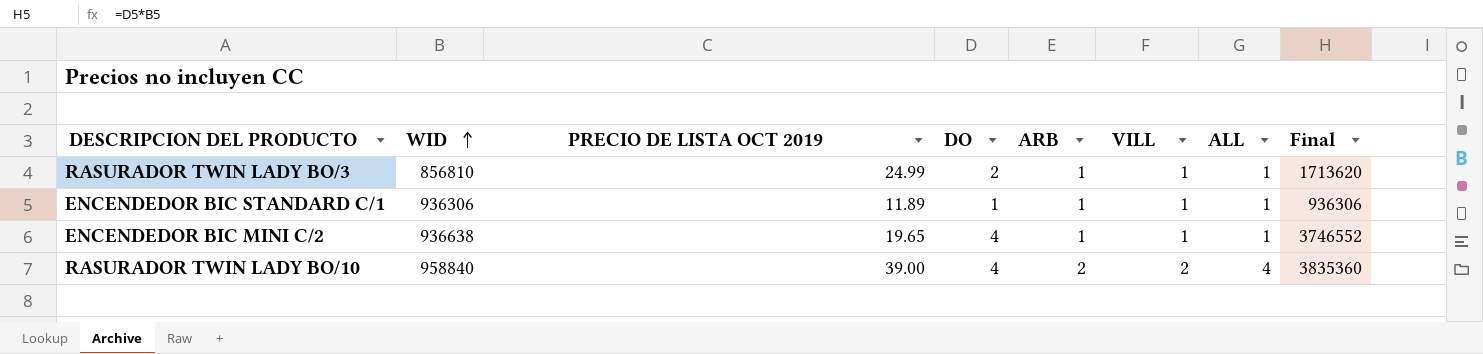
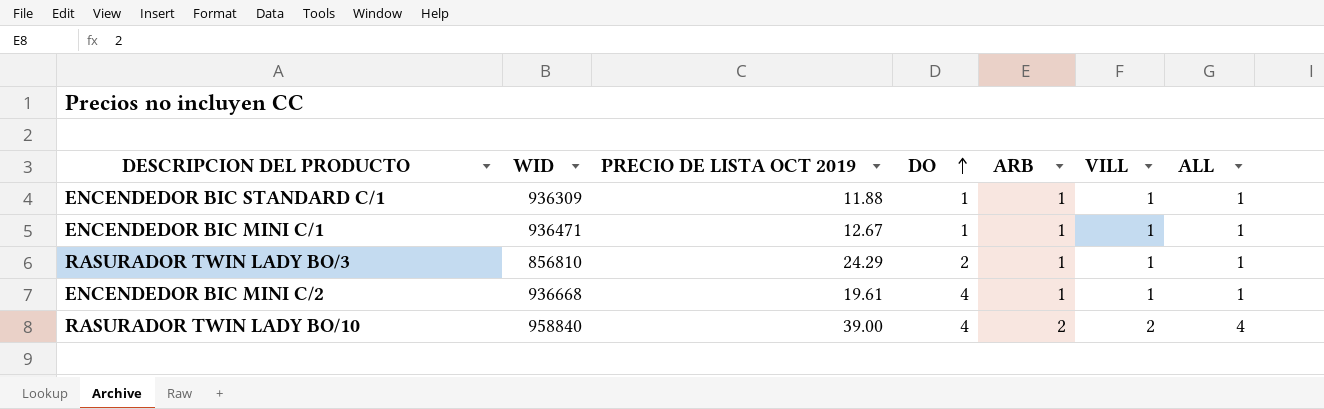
row order: WID ascending -> DO ascending
column Final | formula: [WID] * [DO] -> none
ENCENDEDOR BIC STANDARD C/1 | WID: 936306 -> 936309
ENCENDEDOR BIC STANDARD C/1 | PRECIO DE LISTA OCT 2019: 11.89 -> 11.88
row ENCENDEDOR BIC MINI C/1: none -> 936471 | 12.67 | 1 | 1 | 1 | 1
RASURADOR TWIN LADY BO/3 | PRECIO DE LISTA OCT 2019: 24.99 -> 24.29
ENCENDEDOR BIC MINI C/2 | WID: 936638 -> 936668
ENCENDEDOR BIC MINI C/2 | PRECIO DE LISTA OCT 2019: 19.65 -> 19.61

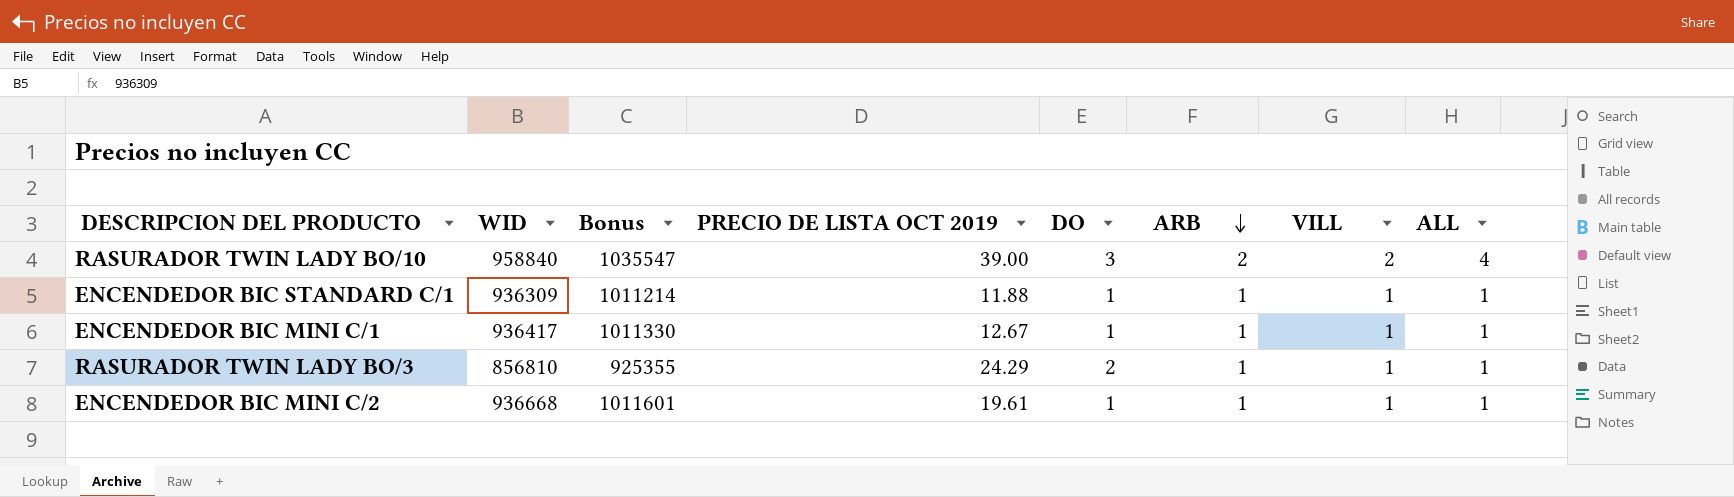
row order: DO ascending -> ARB descending
column Bonus | formula: none -> [WID] * 1.08
RASURADOR TWIN LADY BO/10 | DO: 4 -> 3
ENCENDEDOR BIC MINI C/1 | WID: 936471 -> 936417
ENCENDEDOR BIC MINI C/2 | DO: 4 -> 1

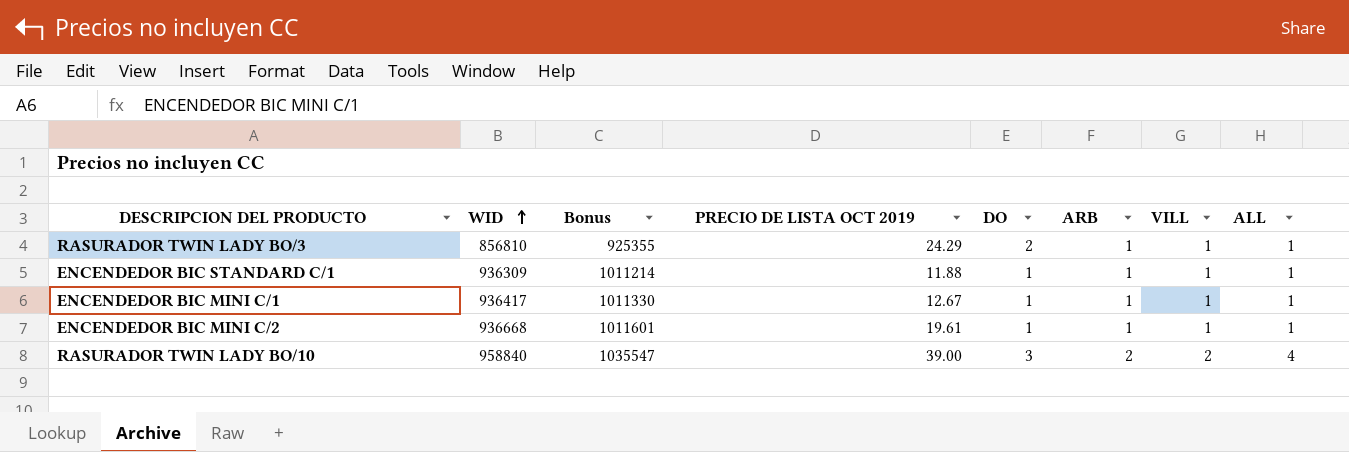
row order: ARB descending -> WID ascending

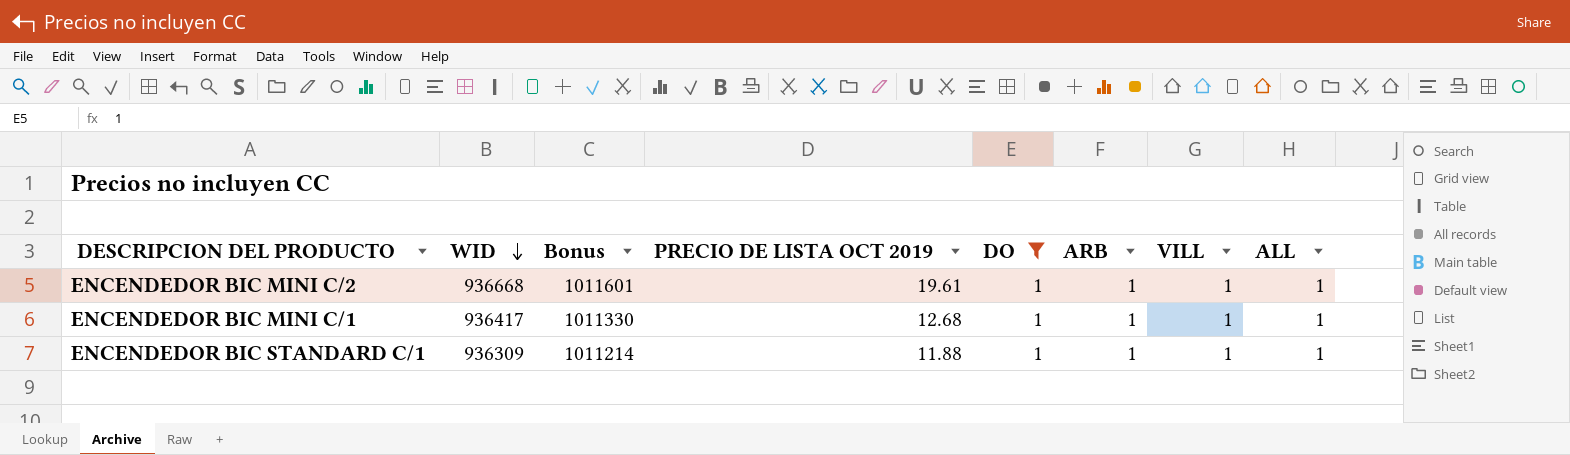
filter: none -> DO = 1
row order: WID ascending -> WID descending
ENCENDEDOR BIC MINI C/1 | PRECIO DE LISTA OCT 2019: 12.67 -> 12.68

